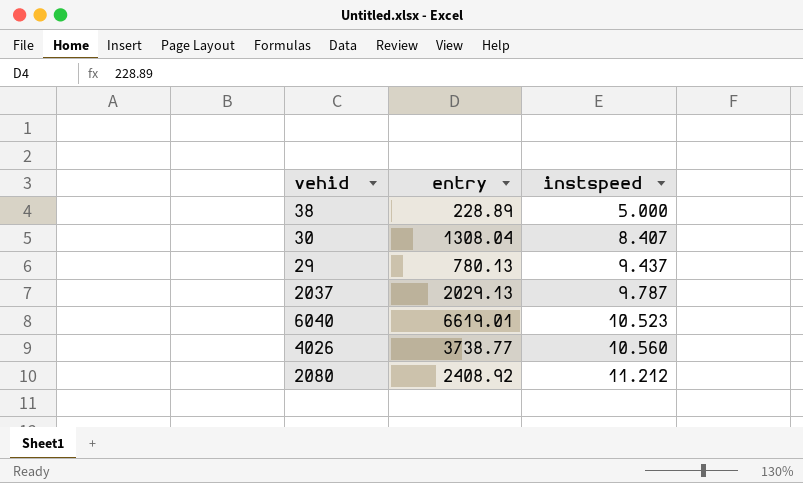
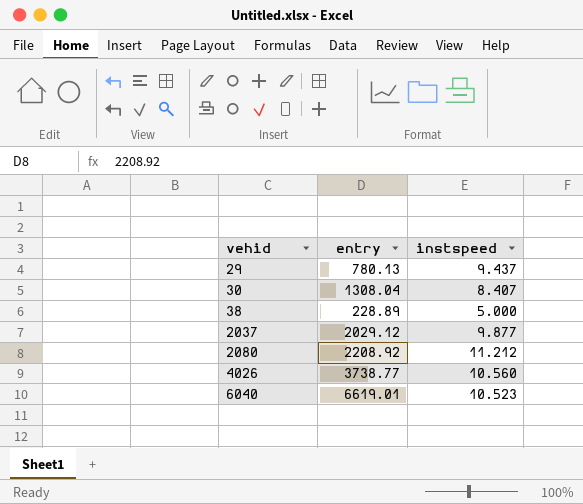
row order: instspeed ascending -> vehid ascending
2037 | entry: 2029.13 -> 2029.12
2037 | instspeed: 9.787 -> 9.877
2080 | entry: 2408.92 -> 2208.92

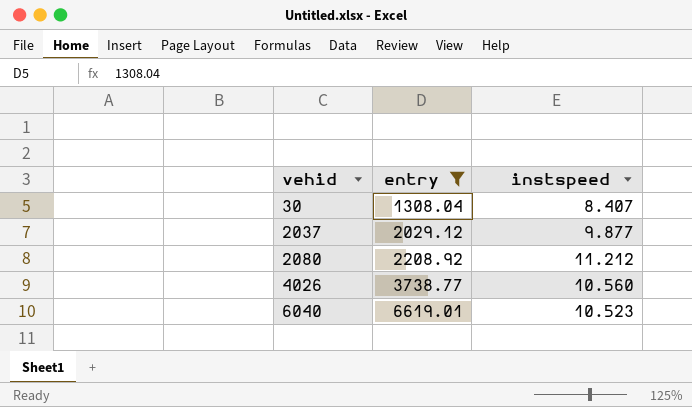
filter: none -> entry >= 1308.04

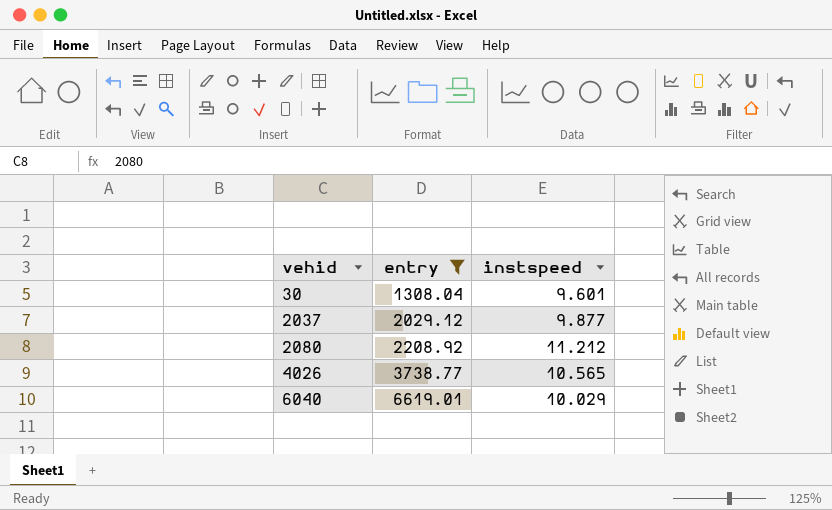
30 | instspeed: 8.407 -> 9.601
4026 | instspeed: 10.560 -> 10.565
6040 | instspeed: 10.523 -> 10.029

